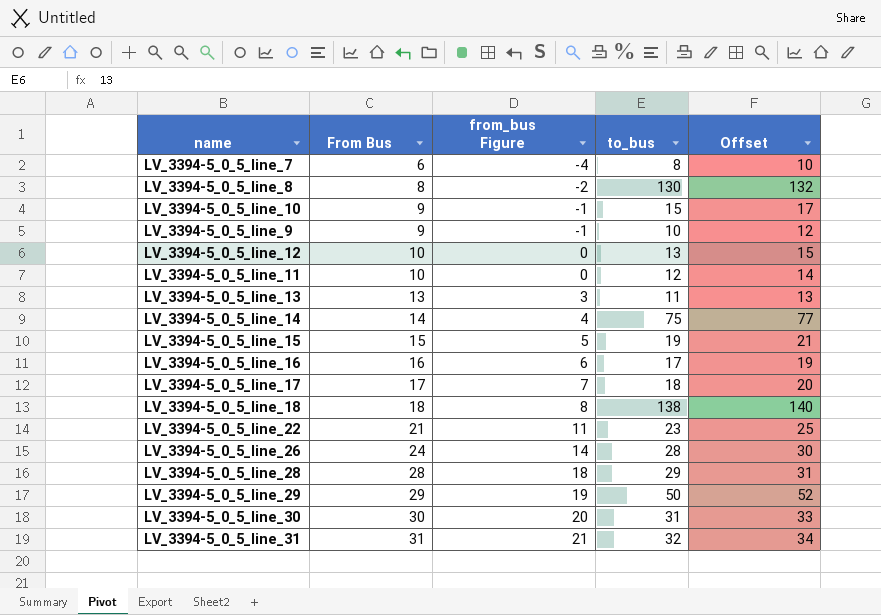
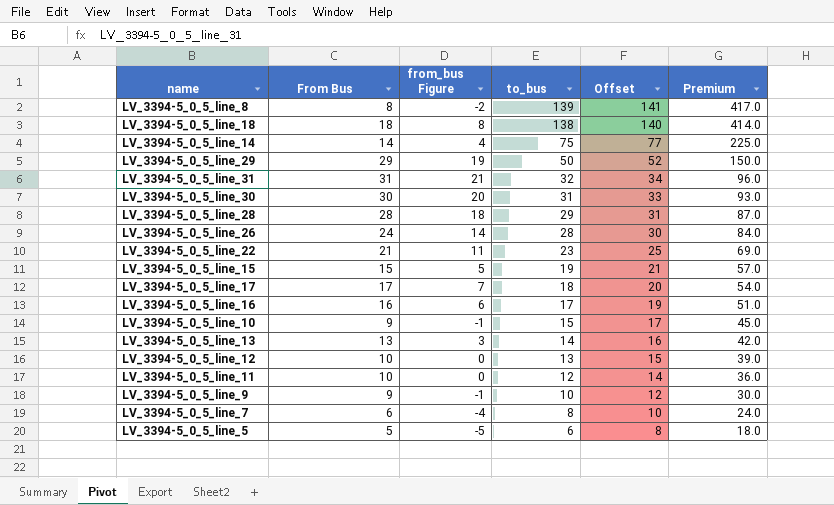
row order: From Bus ascending -> to_bus descending
column Premium | formula: none -> [to_bus] * 3
LV_3394-5_0_5_line_8 | to_bus: 130 -> 139
LV_3394-5_0_5_line_8 | Offset: 132 -> 141
LV_3394-5_0_5_line_13 | to_bus: 11 -> 14
LV_3394-5_0_5_line_13 | Offset: 13 -> 16
row LV_3394-5_0_5_line_5: none -> 5 | -5 | 6 | 8 | 18.0

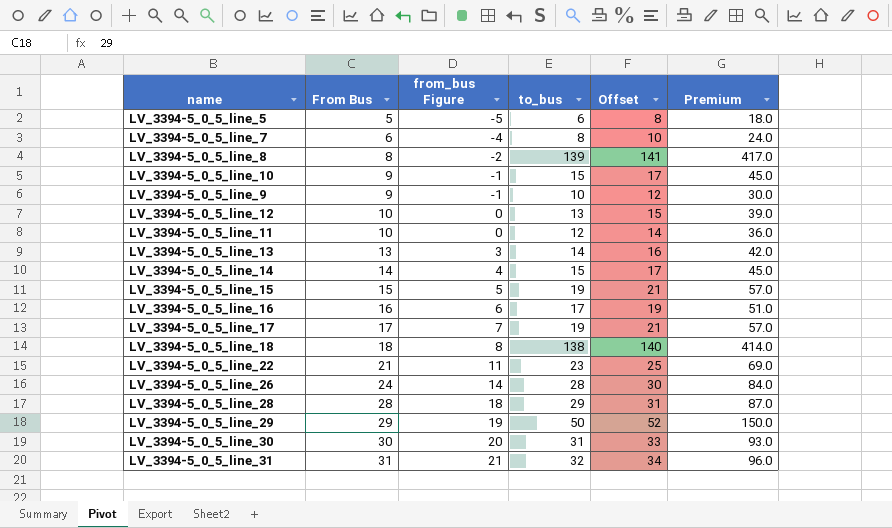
row order: to_bus descending -> From Bus ascending
LV_3394-5_0_5_line_14 | to_bus: 75 -> 15
LV_3394-5_0_5_line_14 | Offset: 77 -> 17
LV_3394-5_0_5_line_14 | Premium: 225.0 -> 45.0
LV_3394-5_0_5_line_17 | to_bus: 18 -> 19
LV_3394-5_0_5_line_17 | Offset: 20 -> 21
LV_3394-5_0_5_line_17 | Premium: 54.0 -> 57.0

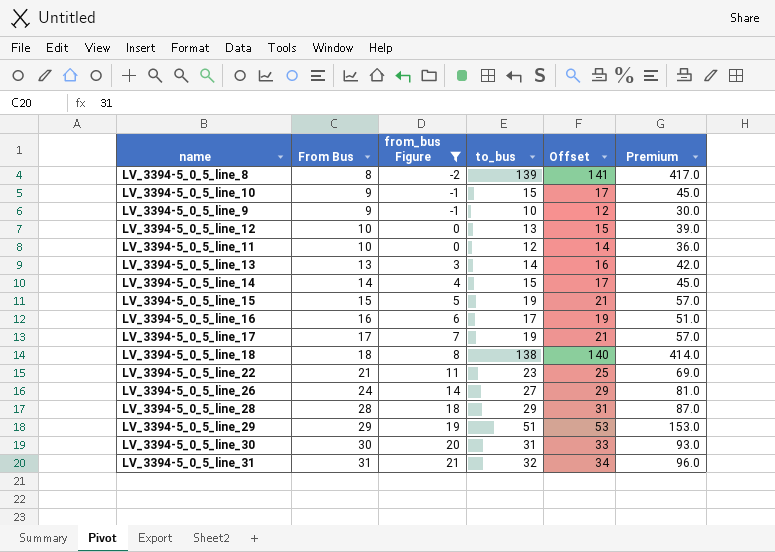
filter: none -> from_bus Figure >= -2
LV_3394-5_0_5_line_26 | to_bus: 28 -> 27
LV_3394-5_0_5_line_26 | Offset: 30 -> 29
LV_3394-5_0_5_line_26 | Premium: 84.0 -> 81.0
LV_3394-5_0_5_line_29 | to_bus: 50 -> 51
LV_3394-5_0_5_line_29 | Offset: 52 -> 53
LV_3394-5_0_5_line_29 | Premium: 150.0 -> 153.0

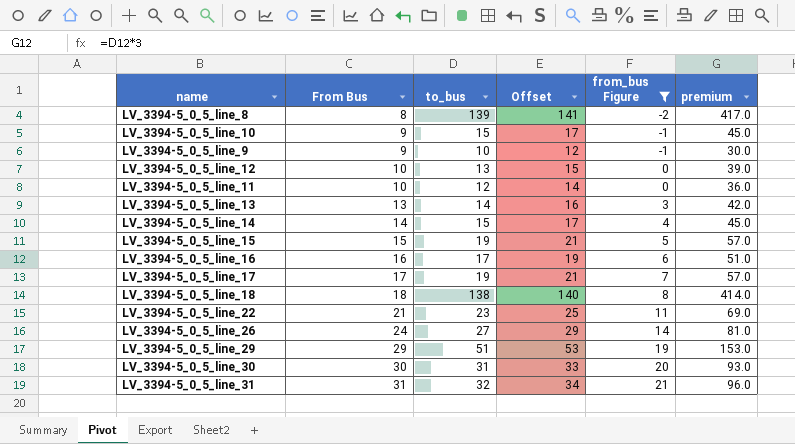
column from_bus Figure | position: 3 -> 5
column name: Premium -> premium
row LV_3394-5_0_5_line_28: 28 | 18 | 29 | 31 | 87.0 -> none

